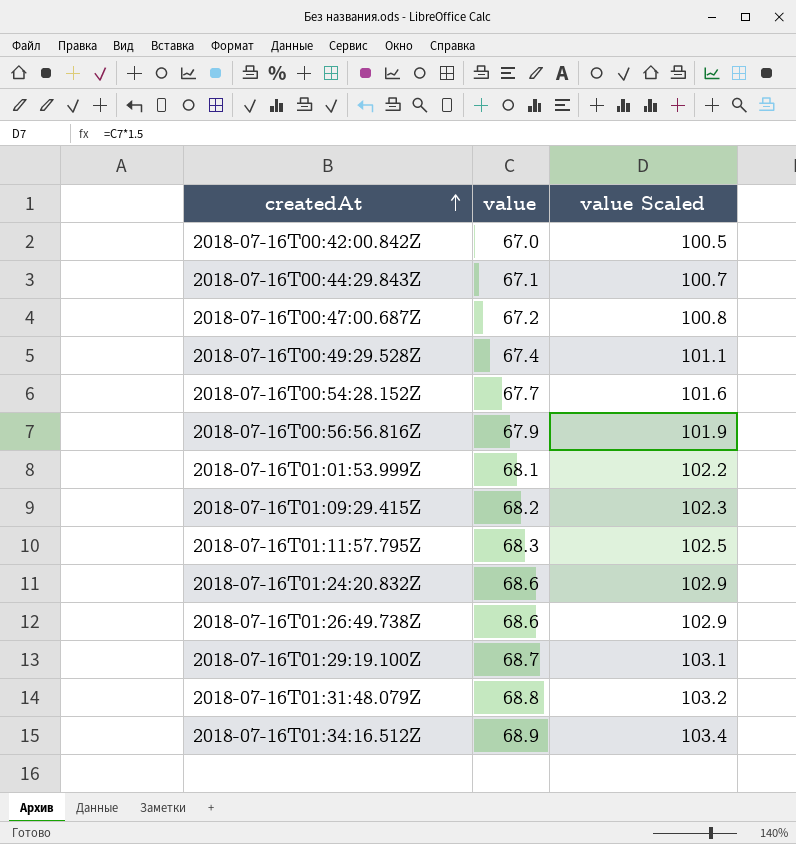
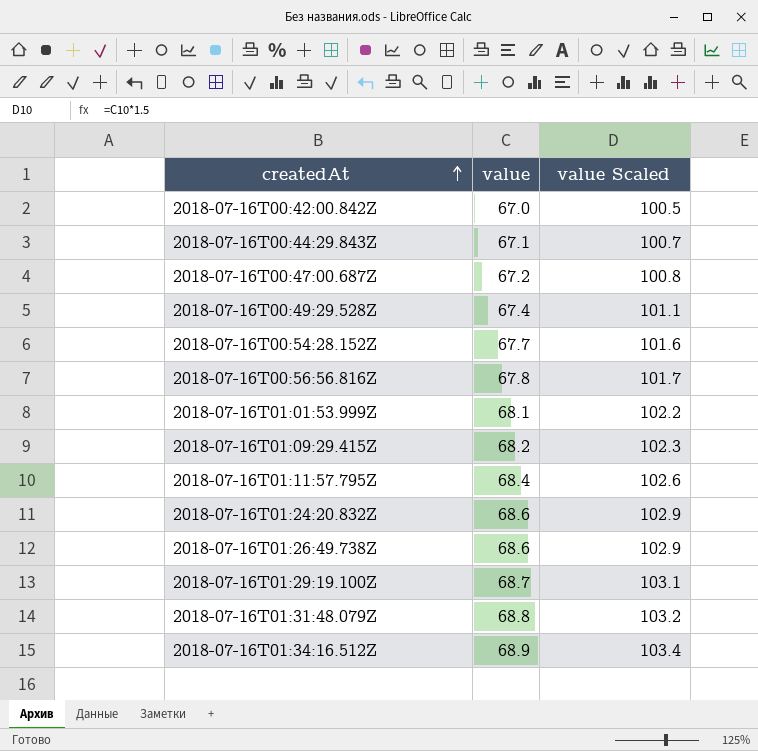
2018-07-16T00:56:56.816Z | value: 67.9 -> 67.8
2018-07-16T00:56:56.816Z | value Scaled: 101.9 -> 101.7
2018-07-16T01:11:57.795Z | value: 68.3 -> 68.4
2018-07-16T01:11:57.795Z | value Scaled: 102.5 -> 102.6

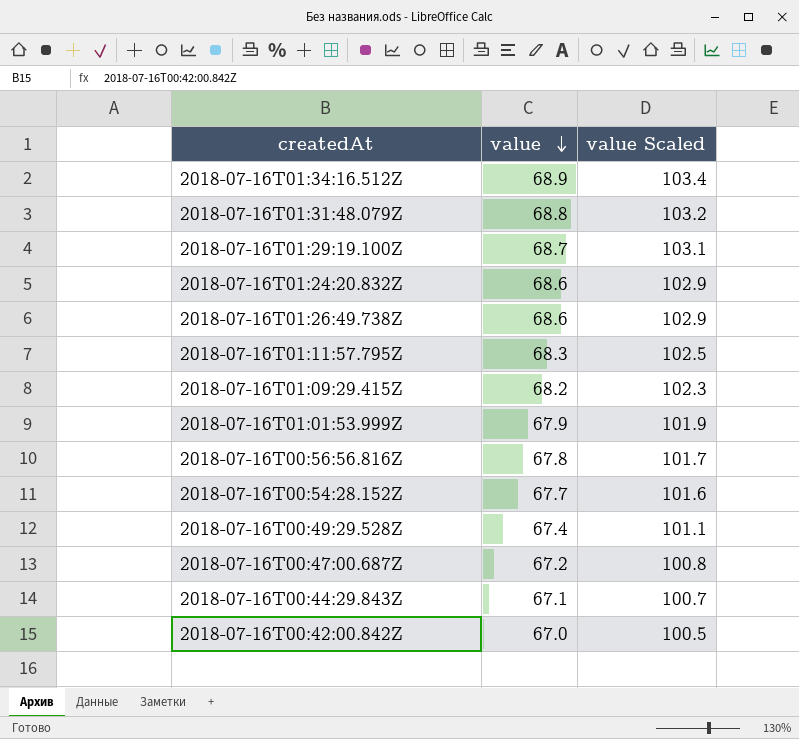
row order: createdAt ascending -> value descending
2018-07-16T01:11:57.795Z | value: 68.4 -> 68.3
2018-07-16T01:11:57.795Z | value Scaled: 102.6 -> 102.5
2018-07-16T01:01:53.999Z | value: 68.1 -> 67.9
2018-07-16T01:01:53.999Z | value Scaled: 102.2 -> 101.9

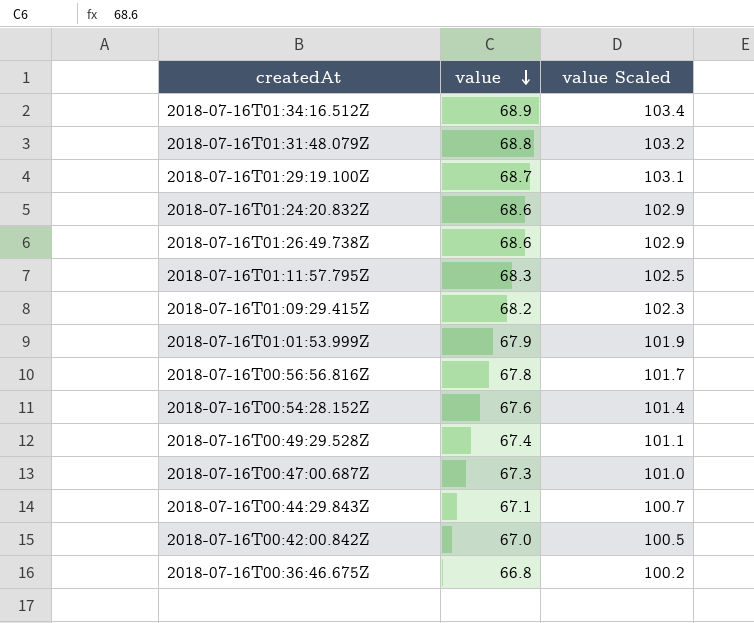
2018-07-16T00:54:28.152Z | value: 67.7 -> 67.6
2018-07-16T00:54:28.152Z | value Scaled: 101.6 -> 101.4
2018-07-16T00:47:00.687Z | value: 67.2 -> 67.3
2018-07-16T00:47:00.687Z | value Scaled: 100.8 -> 101.0
row 2018-07-16T00:36:46.675Z: none -> 66.8 | 100.2

